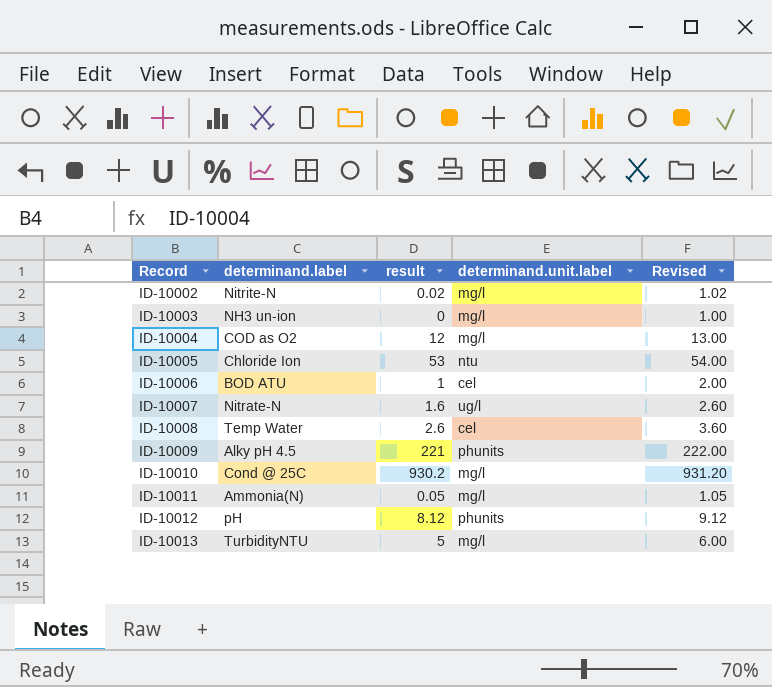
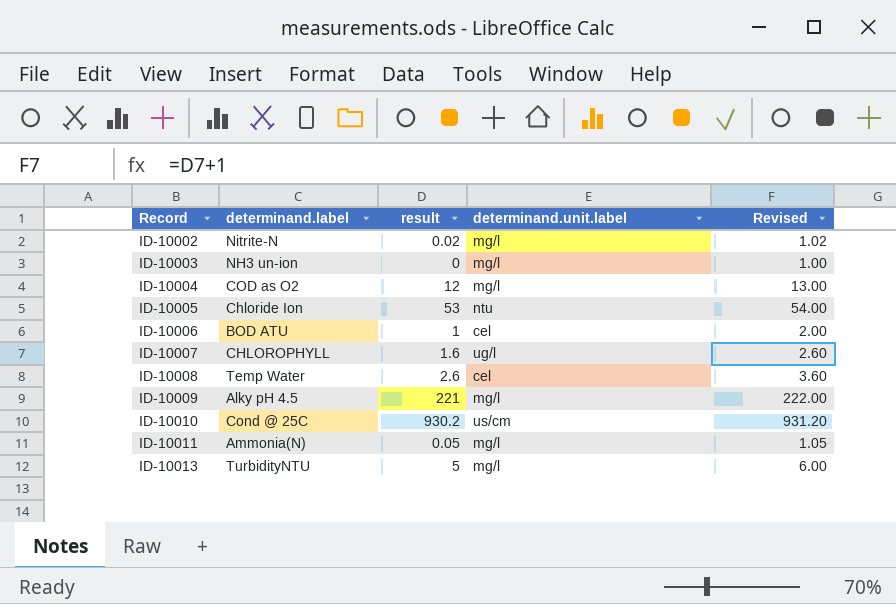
row ID-10012: pH | 8.12 | phunits | 9.12 -> none
ID-10007 | determinand.label: Nitrate-N -> CHLOROPHYLL
ID-10009 | determinand.unit.label: phunits -> mg/l
ID-10010 | determinand.unit.label: mg/l -> us/cm

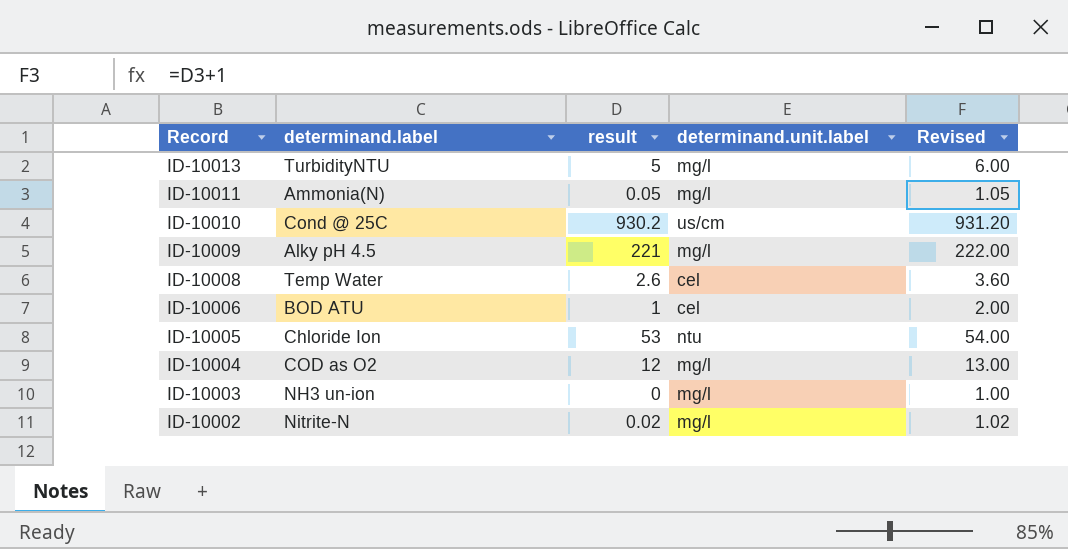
row order: Record ascending -> Record descending
row ID-10007: CHLOROPHYLL | 1.6 | ug/l | 2.60 -> none

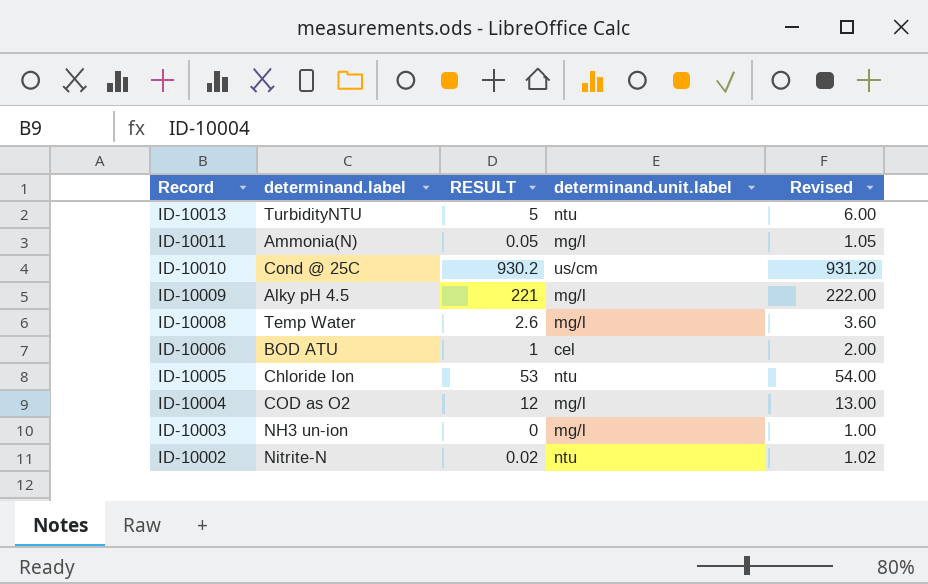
column name: result -> RESULT
ID-10013 | determinand.unit.label: mg/l -> ntu
ID-10008 | determinand.unit.label: cel -> mg/l
ID-10002 | determinand.unit.label: mg/l -> ntu

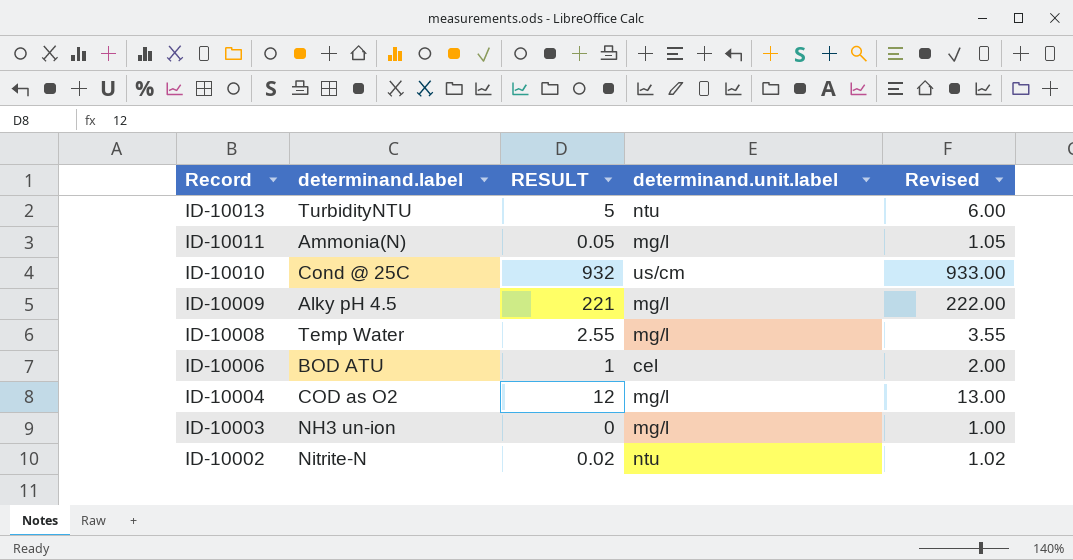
row ID-10005: Chloride Ion | 53 | ntu | 54.00 -> none
ID-10010 | RESULT: 930.2 -> 932
ID-10010 | Revised: 931.20 -> 933.00
ID-10008 | RESULT: 2.6 -> 2.55
ID-10008 | Revised: 3.60 -> 3.55

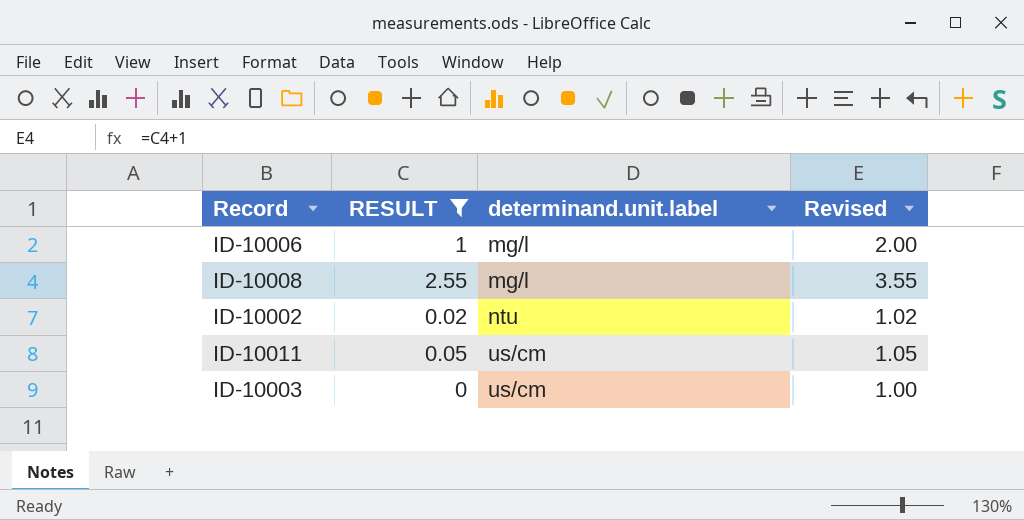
filter: none -> RESULT <= 2.55
row order: Record descending -> determinand.unit.label ascending
column determinand.label | position: 2 -> none
ID-10006 | determinand.unit.label: cel -> mg/l
ID-10011 | determinand.unit.label: mg/l -> us/cm
ID-10003 | determinand.unit.label: mg/l -> us/cm

